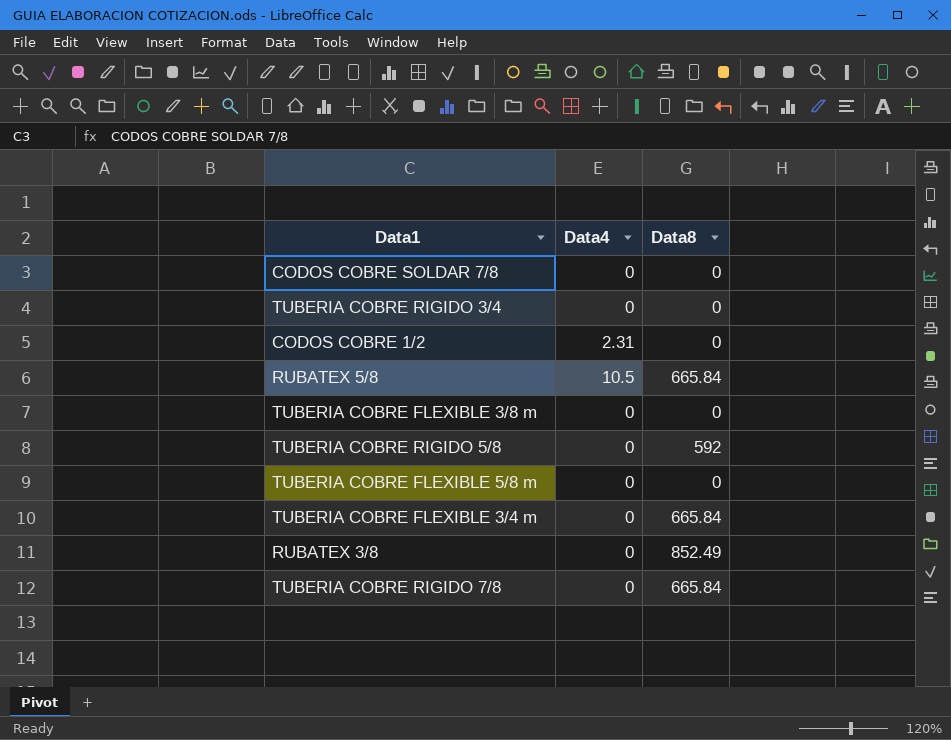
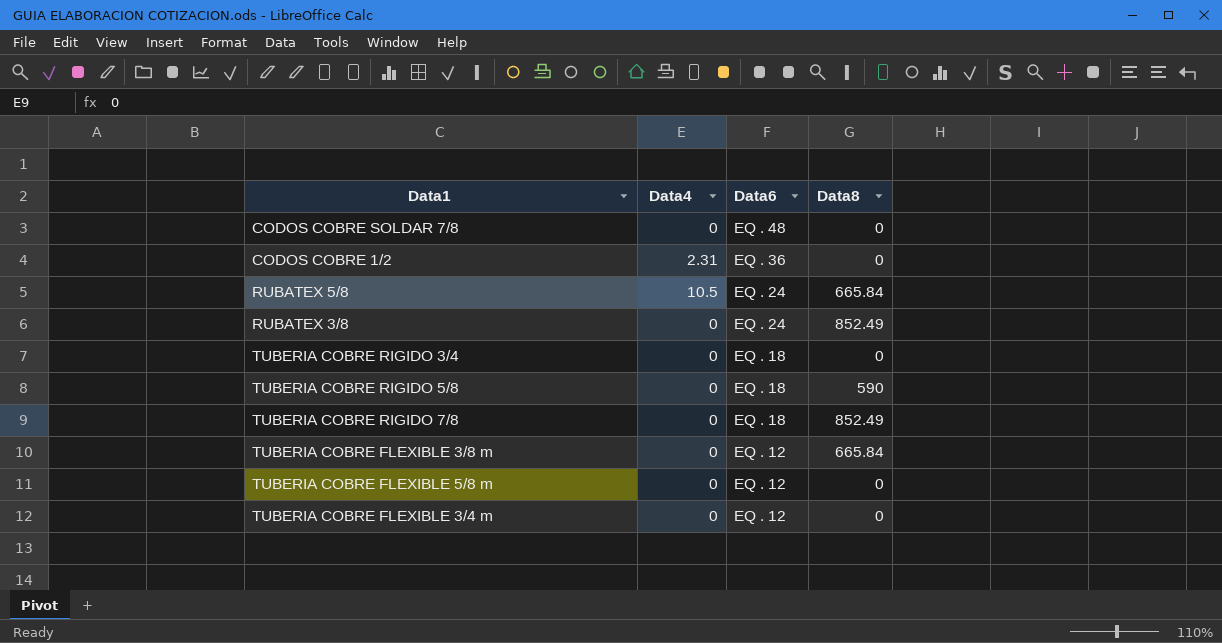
row order: none -> Data6 descending
column Data6 | position: none -> 3
TUBERIA COBRE RIGIDO 5/8 | Data8: 592 -> 590
TUBERIA COBRE RIGIDO 7/8 | Data8: 665.84 -> 852.49
TUBERIA COBRE FLEXIBLE 3/8 m | Data8: 0 -> 665.84
TUBERIA COBRE FLEXIBLE 3/4 m | Data8: 665.84 -> 0

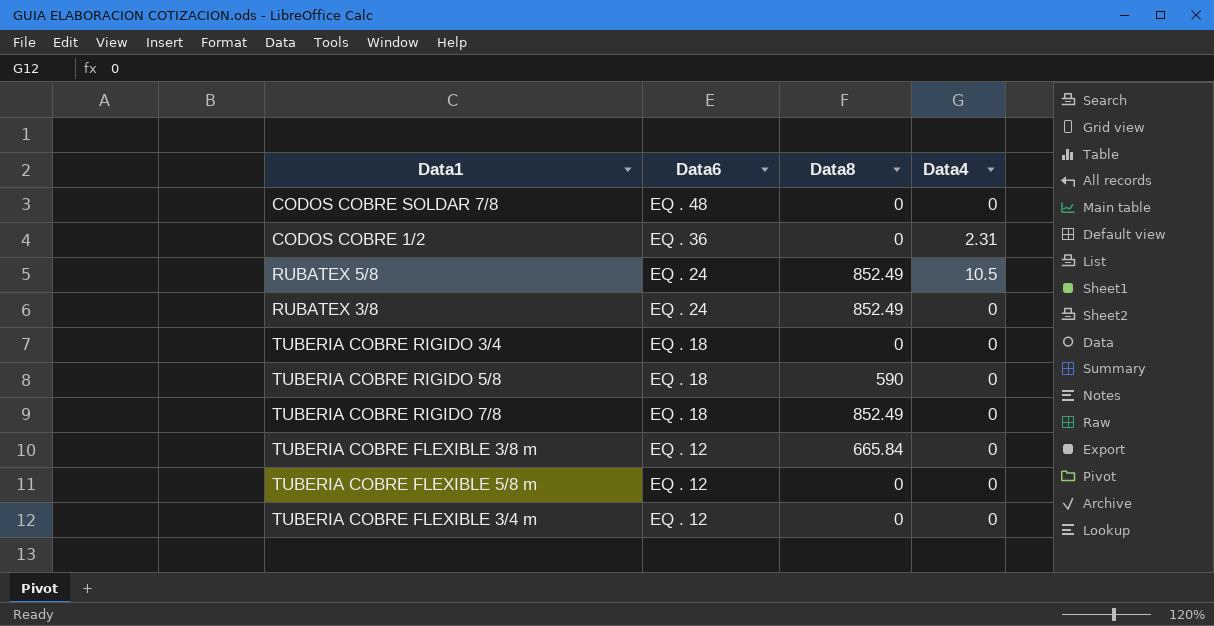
column Data4 | position: 2 -> 4
RUBATEX 5/8 | Data8: 665.84 -> 852.49

